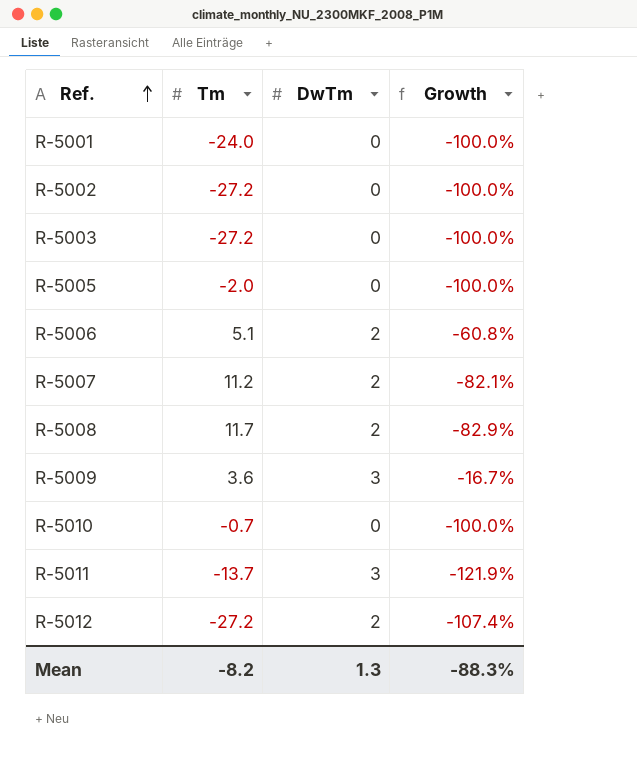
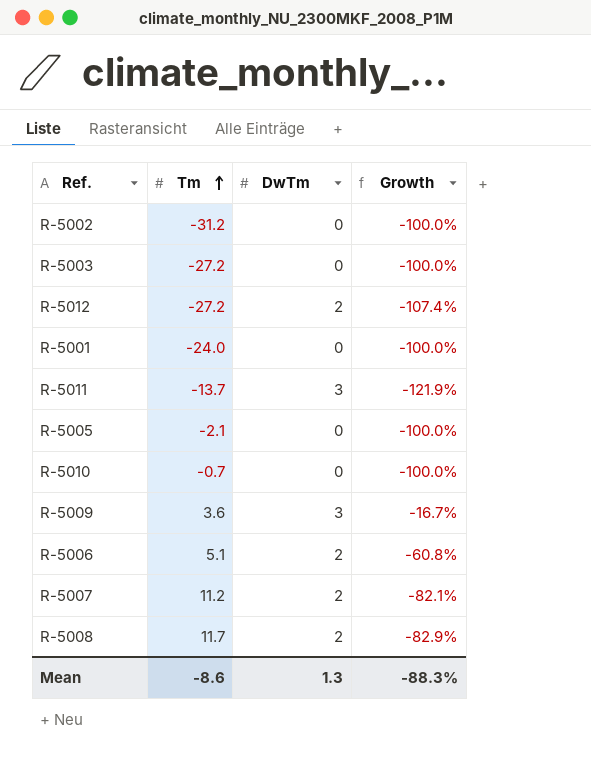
row order: Ref. ascending -> Tm ascending
R-5002 | Tm: -27.2 -> -31.2
R-5005 | Tm: -2.0 -> -2.1
Mean | Tm: -8.2 -> -8.6

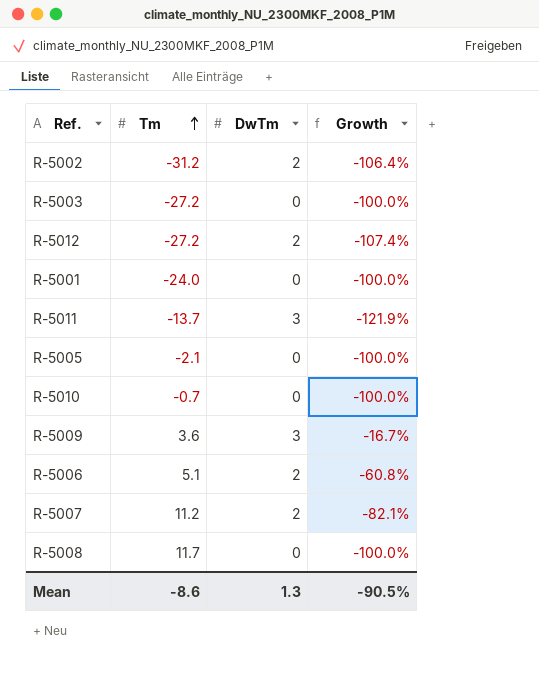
R-5002 | DwTm: 0 -> 2
R-5002 | Growth: -100.0% -> -106.4%
R-5008 | DwTm: 2 -> 0
R-5008 | Growth: -82.9% -> -100.0%
Mean | Growth: -88.3% -> -90.5%

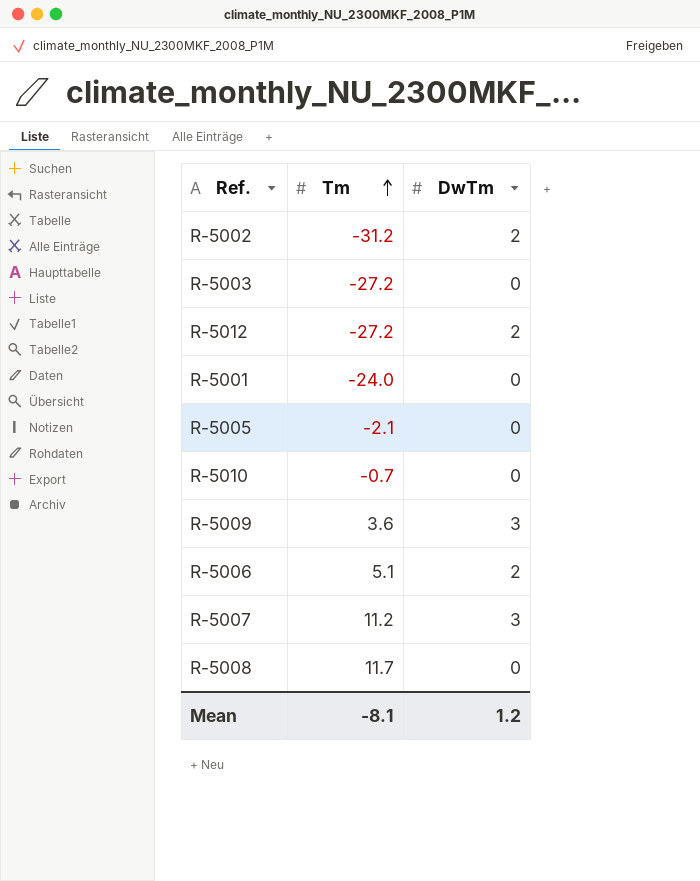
column Growth | formula: ([DwTm] - [Tm]) / [Tm] -> none
row R-5011: -13.7 | 3 | -121.9% -> none
R-5007 | DwTm: 2 -> 3
Mean | Tm: -8.6 -> -8.1
Mean | DwTm: 1.3 -> 1.2

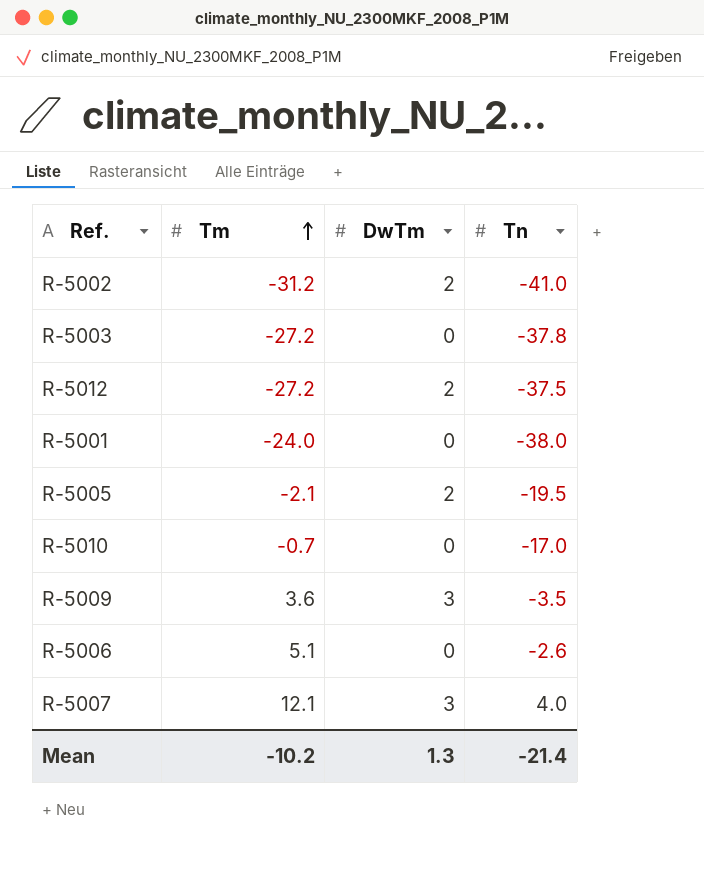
column Tn | position: none -> 4
row R-5008: 11.7 | 0 -> none
R-5005 | DwTm: 0 -> 2
R-5006 | DwTm: 2 -> 0
R-5007 | Tm: 11.2 -> 12.1
Mean | Tm: -8.1 -> -10.2
Mean | DwTm: 1.2 -> 1.3

